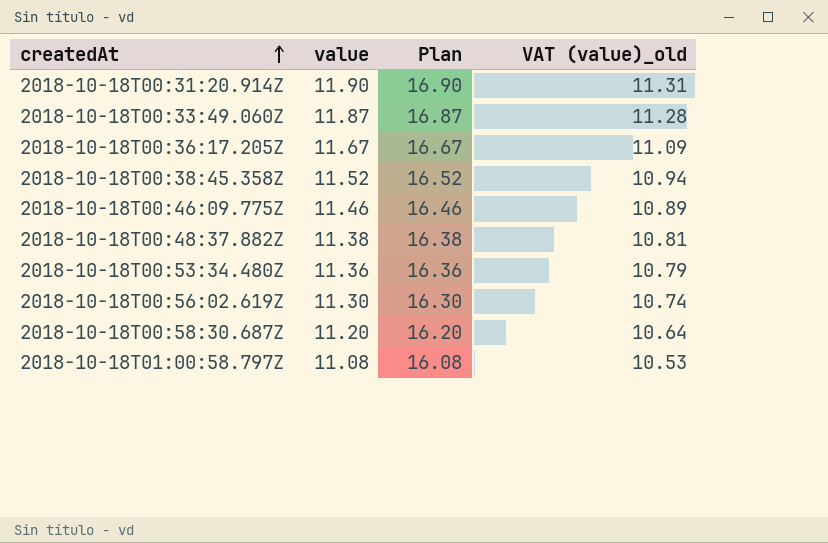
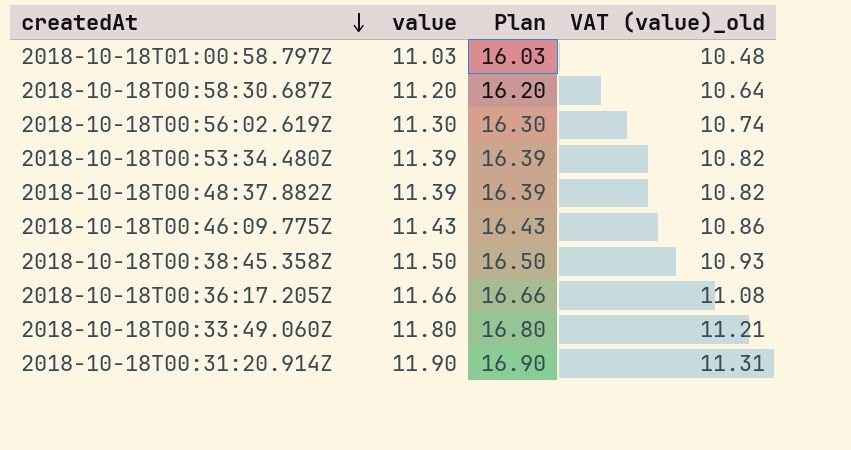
row order: createdAt ascending -> createdAt descending
2018-10-18T01:00:58.797Z | value: 11.08 -> 11.03
2018-10-18T01:00:58.797Z | Plan: 16.08 -> 16.03
2018-10-18T01:00:58.797Z | VAT (value)_old: 10.53 -> 10.48
2018-10-18T00:53:34.480Z | value: 11.36 -> 11.39
2018-10-18T00:53:34.480Z | Plan: 16.36 -> 16.39
2018-10-18T00:53:34.480Z | VAT (value)_old: 10.79 -> 10.82
2018-10-18T00:48:37.882Z | value: 11.38 -> 11.39
2018-10-18T00:48:37.882Z | Plan: 16.38 -> 16.39
2018-10-18T00:48:37.882Z | VAT (value)_old: 10.81 -> 10.82
2018-10-18T00:46:09.775Z | value: 11.46 -> 11.43
2018-10-18T00:46:09.775Z | Plan: 16.46 -> 16.43
2018-10-18T00:46:09.775Z | VAT (value)_old: 10.89 -> 10.86
2018-10-18T00:38:45.358Z | value: 11.52 -> 11.50
2018-10-18T00:38:45.358Z | Plan: 16.52 -> 16.50
2018-10-18T00:38:45.358Z | VAT (value)_old: 10.94 -> 10.93
2018-10-18T00:36:17.205Z | value: 11.67 -> 11.66
2018-10-18T00:36:17.205Z | Plan: 16.67 -> 16.66
2018-10-18T00:36:17.205Z | VAT (value)_old: 11.09 -> 11.08
2018-10-18T00:33:49.060Z | value: 11.87 -> 11.80
2018-10-18T00:33:49.060Z | Plan: 16.87 -> 16.80
2018-10-18T00:33:49.060Z | VAT (value)_old: 11.28 -> 11.21

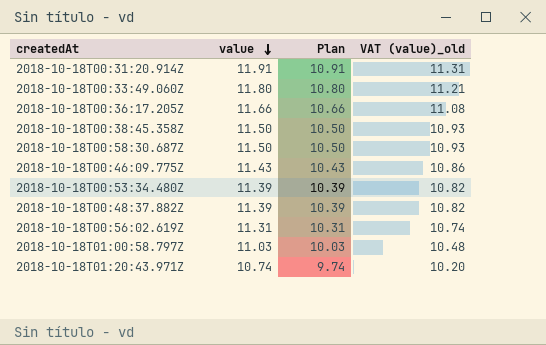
row order: createdAt descending -> value descending
column Plan | formula: [value] + 5 -> [value] - 1
2018-10-18T00:31:20.914Z | value: 11.90 -> 11.91
2018-10-18T00:58:30.687Z | value: 11.20 -> 11.50
2018-10-18T00:58:30.687Z | VAT (value)_old: 10.64 -> 10.93
2018-10-18T00:56:02.619Z | value: 11.30 -> 11.31
row 2018-10-18T01:20:43.971Z: none -> 10.74 | 9.74 | 10.20

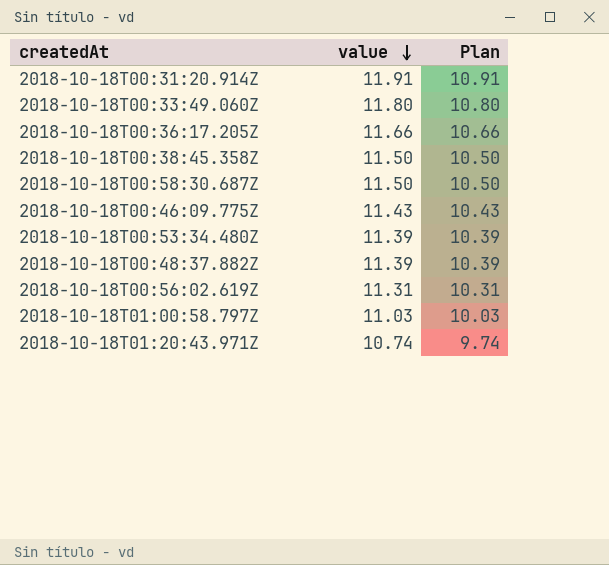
column VAT (value)_old | formula: [value] * 0.95 -> none

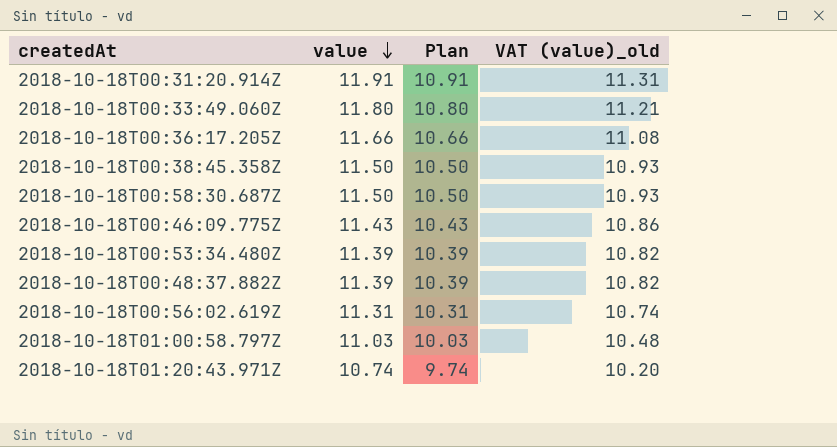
column VAT (value)_old | formula: none -> [value] * 0.95

